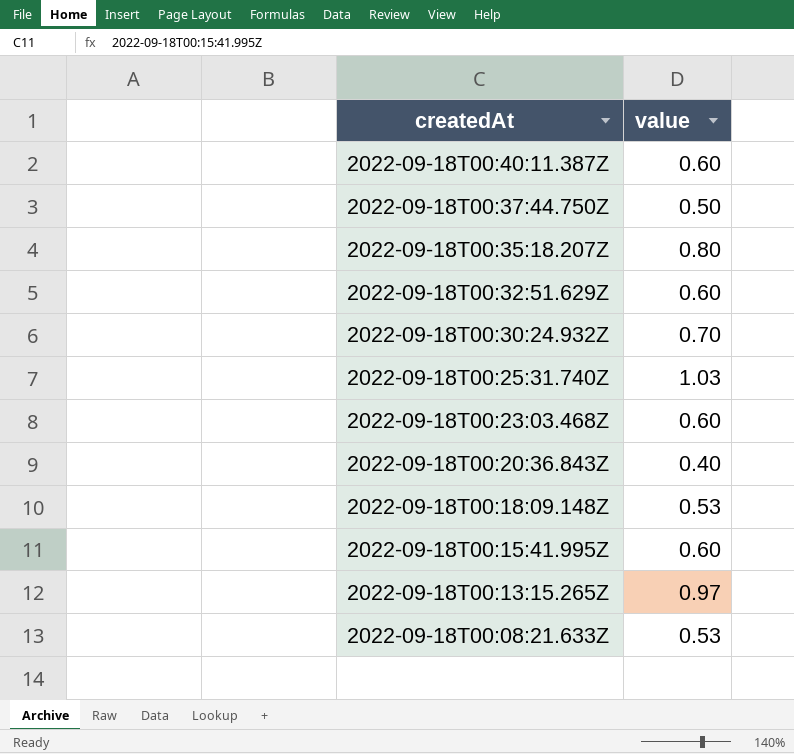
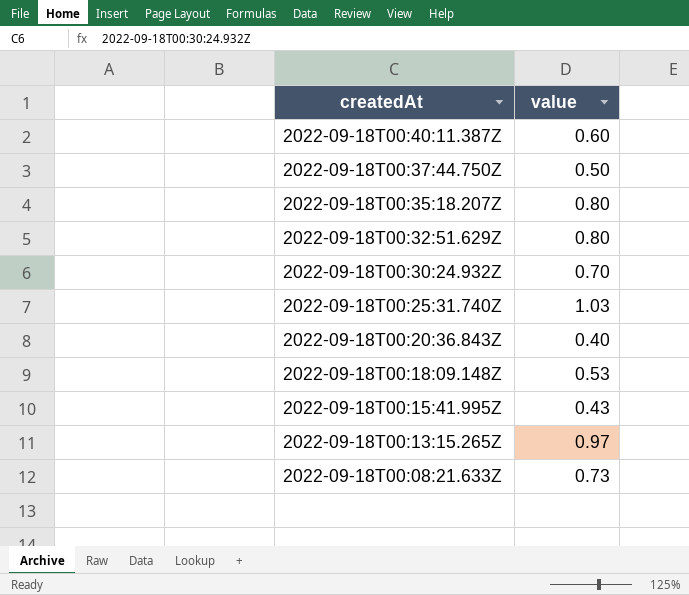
row 2022-09-18T00:23:03.468Z: 0.60 -> none
2022-09-18T00:32:51.629Z | value: 0.60 -> 0.80
2022-09-18T00:15:41.995Z | value: 0.60 -> 0.43
2022-09-18T00:08:21.633Z | value: 0.53 -> 0.73

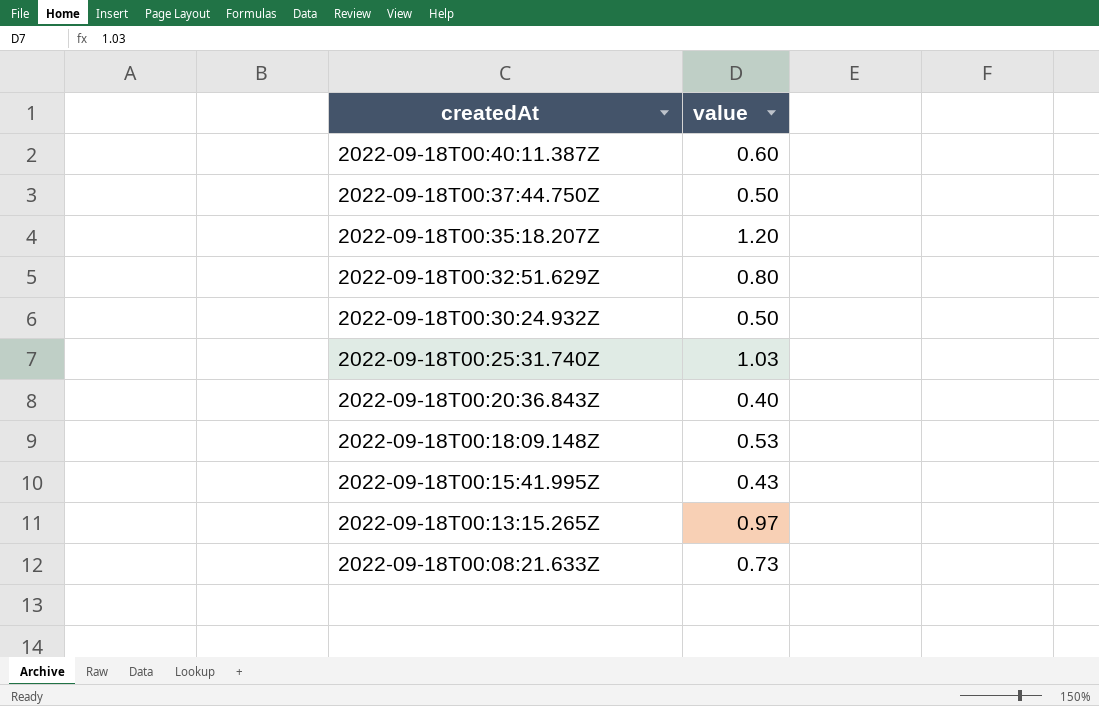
2022-09-18T00:35:18.207Z | value: 0.80 -> 1.20
2022-09-18T00:30:24.932Z | value: 0.70 -> 0.50

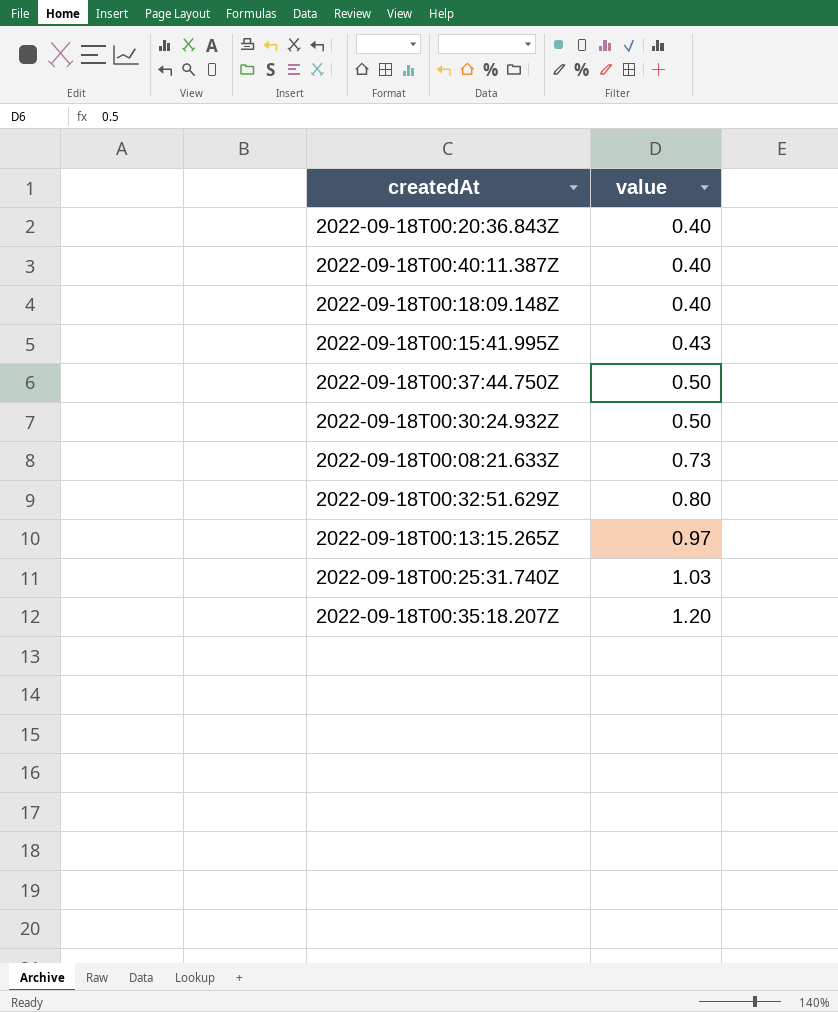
row order: createdAt descending -> value ascending
2022-09-18T00:40:11.387Z | value: 0.60 -> 0.40
2022-09-18T00:18:09.148Z | value: 0.53 -> 0.40

